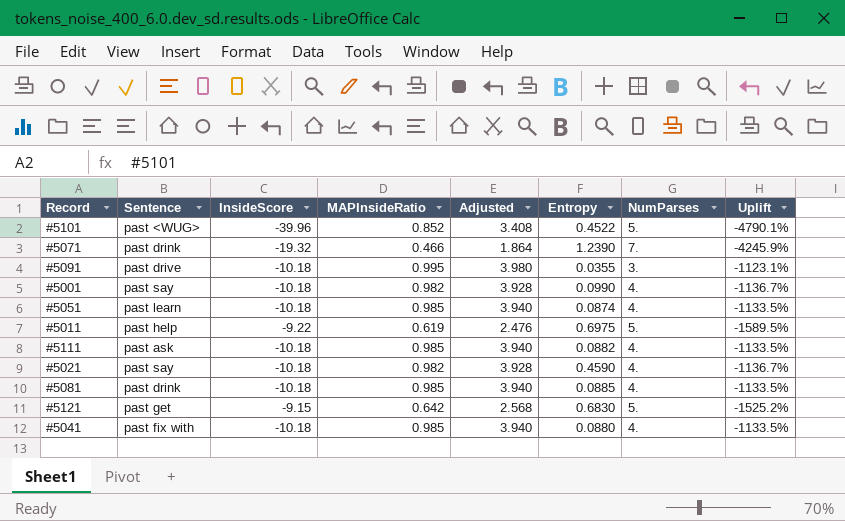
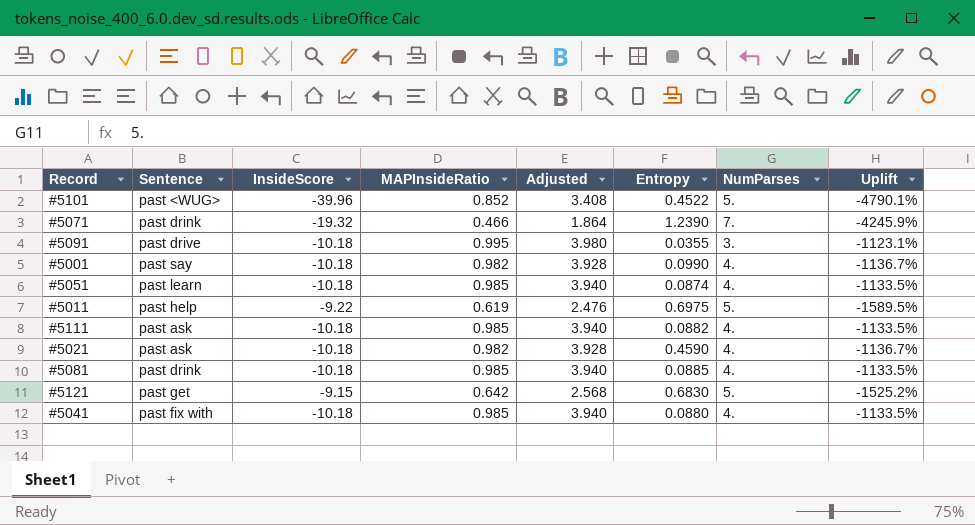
#5021 | Sentence: past say -> past ask

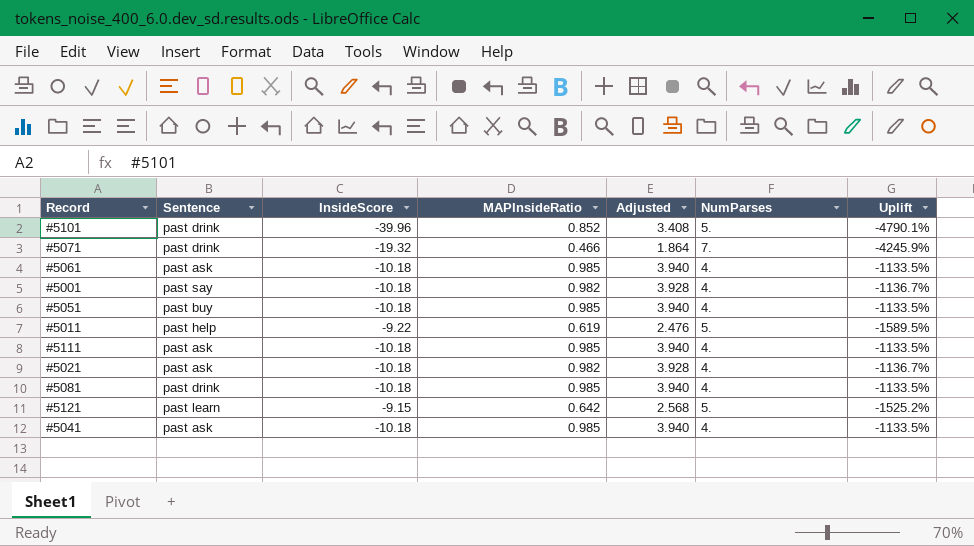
column Entropy | position: 6 -> none
row #5091: past drive | -10.18 | 0.995 | 3.980 | 0.0355 | 3. | -1123.1% -> none
#5101 | Sentence: past <WUG> -> past drink
row #5061: none -> past ask | -10.18 | 0.985 | 3.940 | 4. | -1133.5%
#5051 | Sentence: past learn -> past buy
#5121 | Sentence: past get -> past learn
#5041 | Sentence: past fix with -> past ask

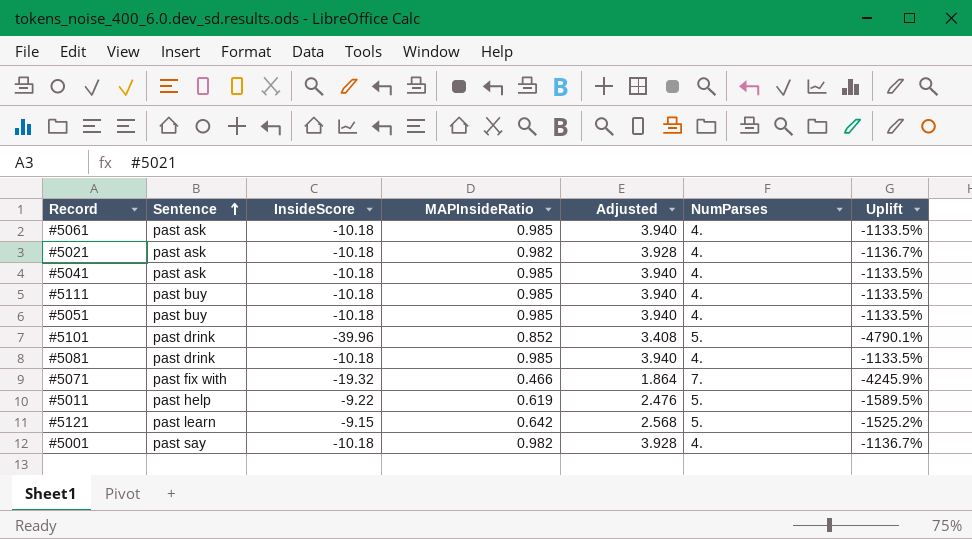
row order: none -> Sentence ascending
#5111 | Sentence: past ask -> past buy
#5071 | Sentence: past drink -> past fix with

